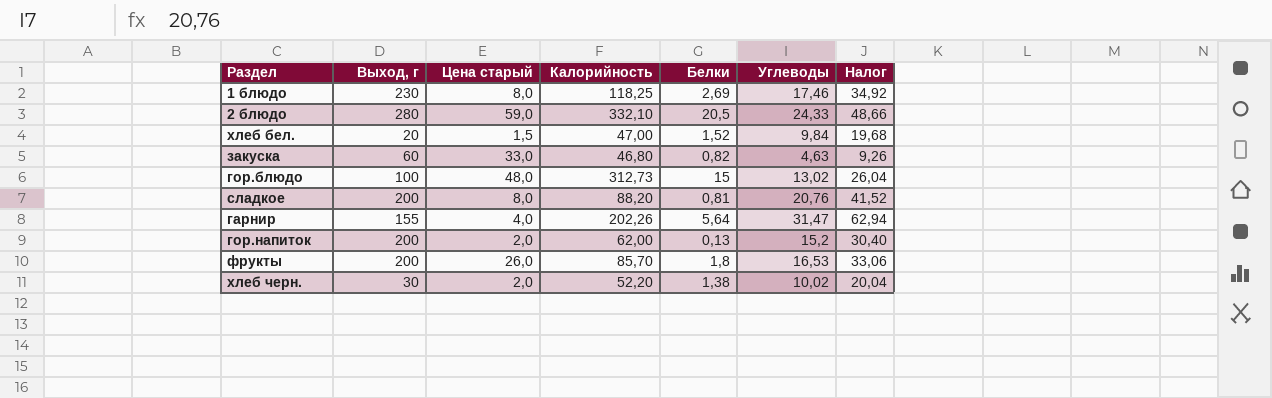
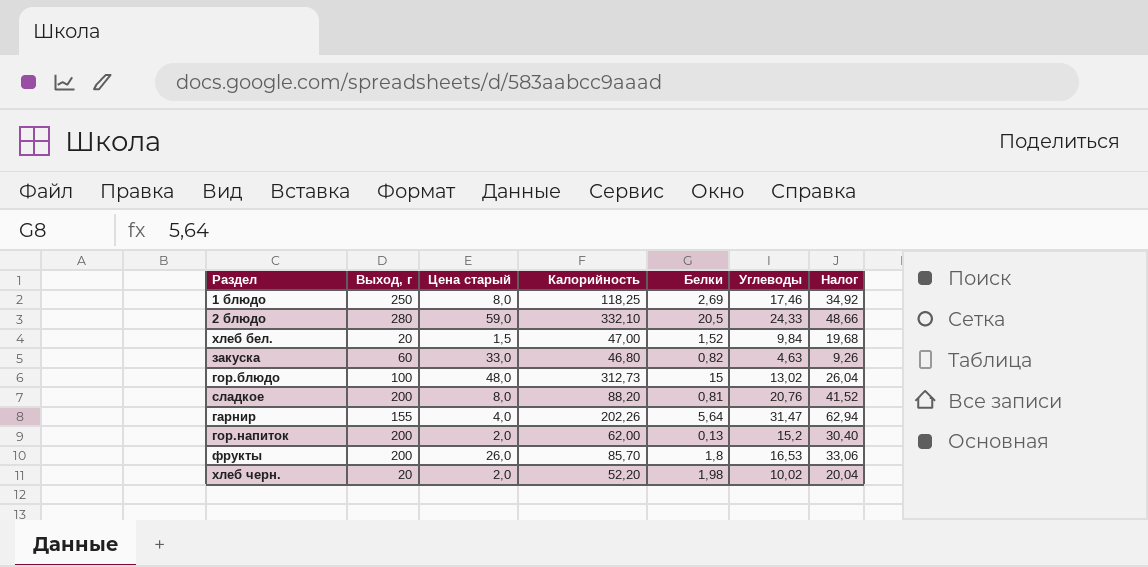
1 блюдо | Выход, г: 230 -> 250
хлеб черн. | Выход, г: 30 -> 20
хлеб черн. | Белки: 1,38 -> 1,98

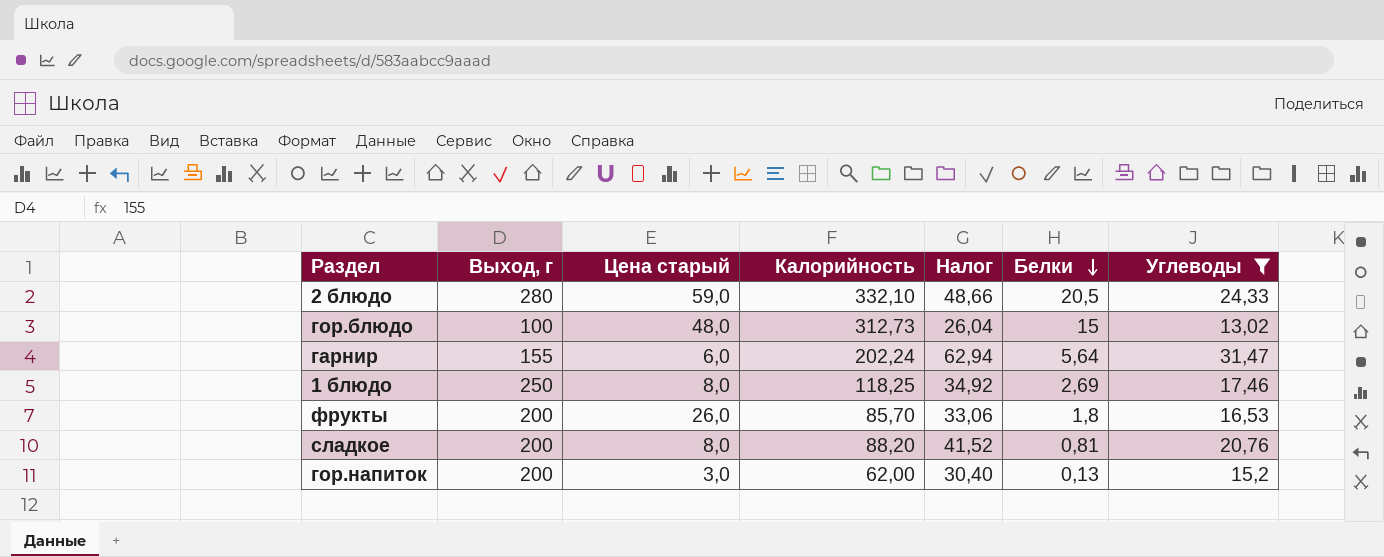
filter: none -> Углеводы >= 13,02
row order: none -> Белки descending
column Налог | position: 7 -> 5
гарнир | Цена старый: 4,0 -> 6,0
гарнир | Калорийность: 202,26 -> 202,24
гор.напиток | Цена старый: 2,0 -> 3,0

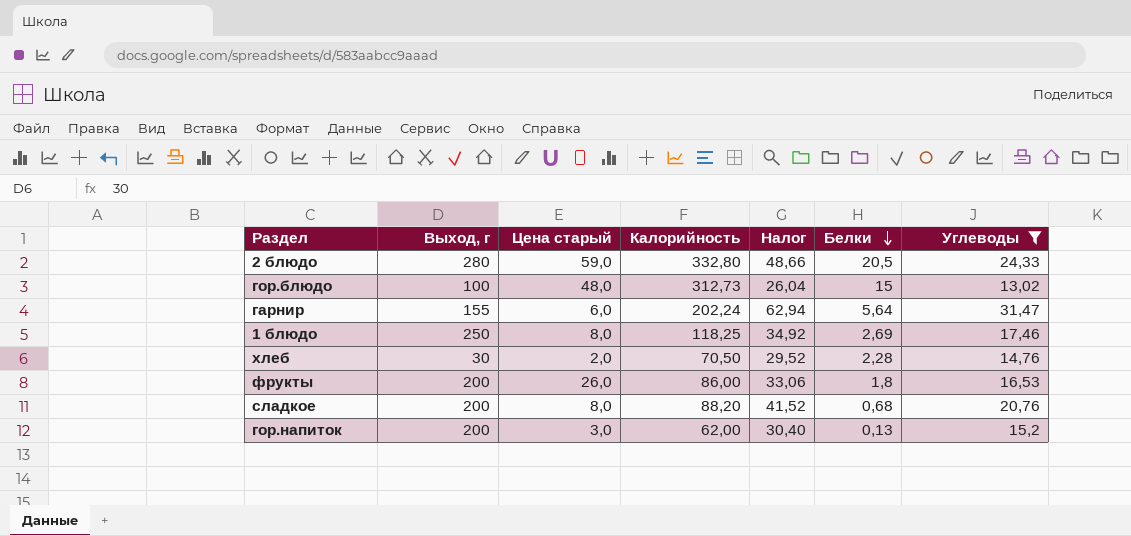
2 блюдо | Калорийность: 332,10 -> 332,80
row хлеб: none -> 30 | 2,0 | 70,50 | 29,52 | 2,28 | 14,76
фрукты | Калорийность: 85,70 -> 86,00
сладкое | Белки: 0,81 -> 0,68

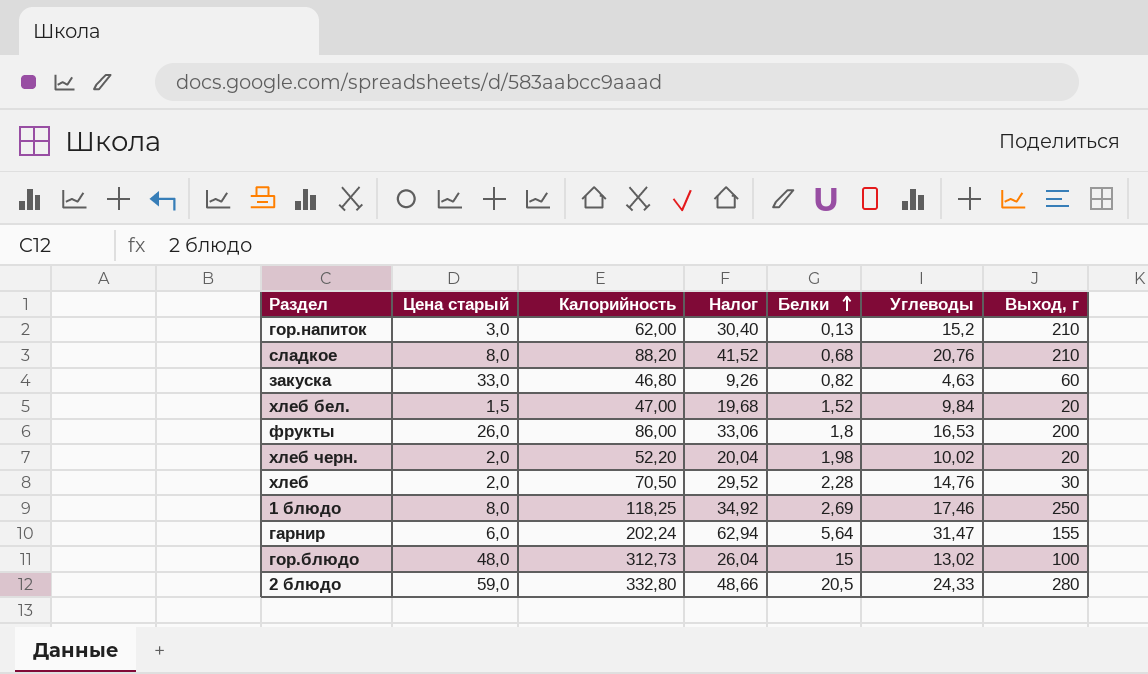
filter: Углеводы >= 13,02 -> none
row order: Белки descending -> Белки ascending
column Выход, г | position: 2 -> 7
гор.напиток | Выход, г: 200 -> 210
сладкое | Выход, г: 200 -> 210

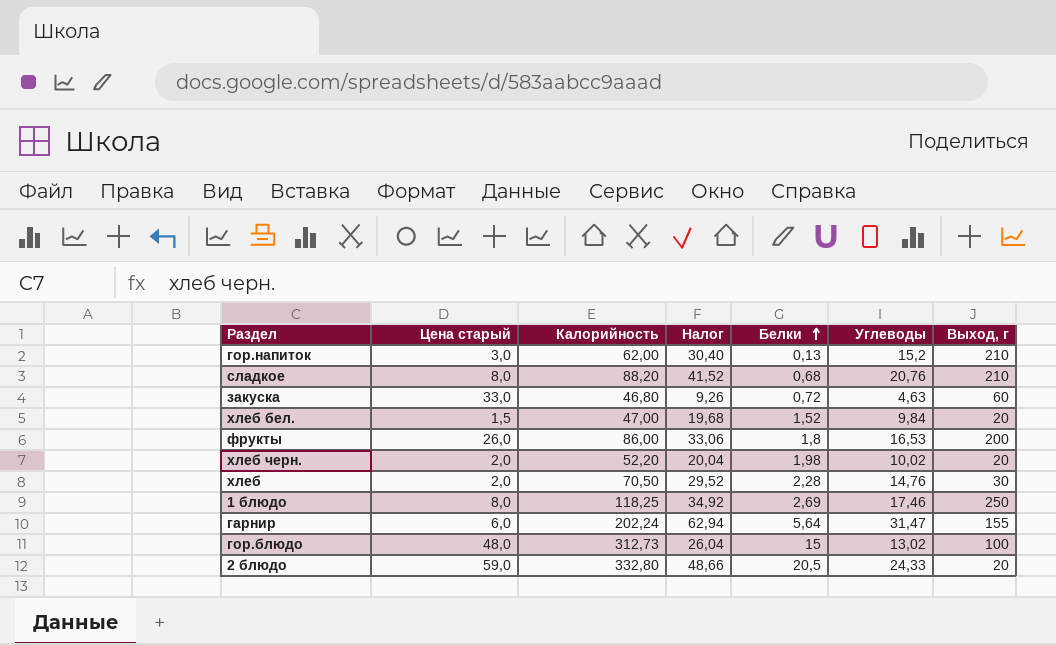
закуска | Белки: 0,82 -> 0,72
2 блюдо | Выход, г: 280 -> 20

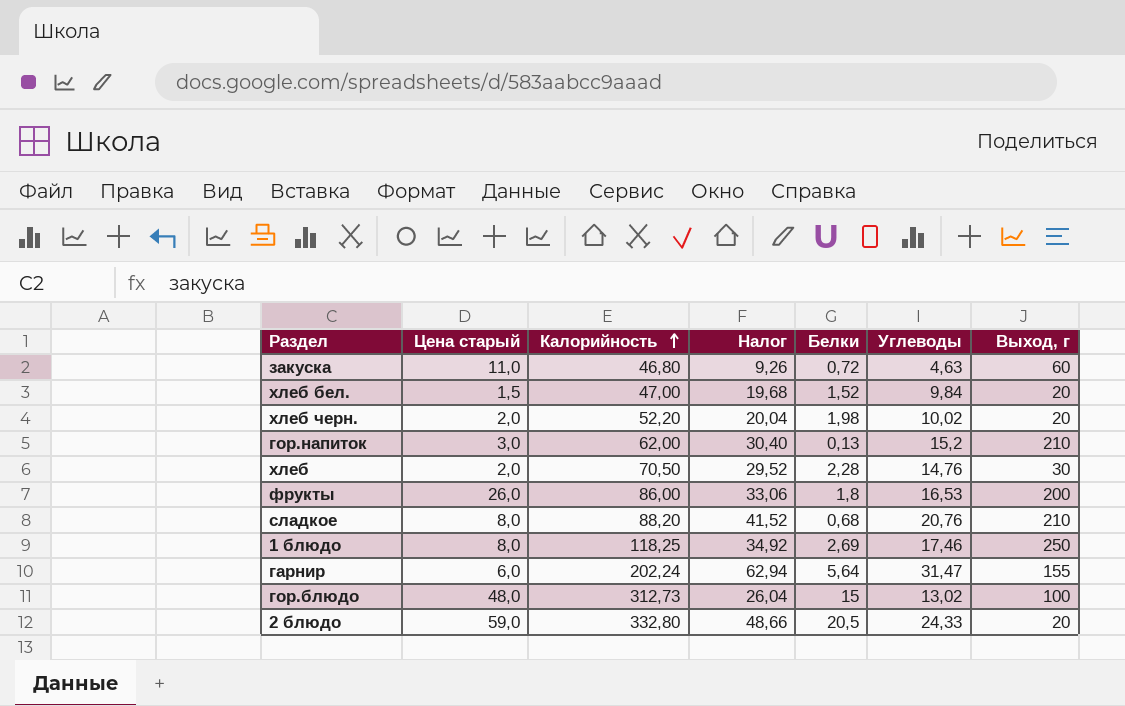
row order: Белки ascending -> Калорийность ascending
закуска | Цена старый: 33,0 -> 11,0

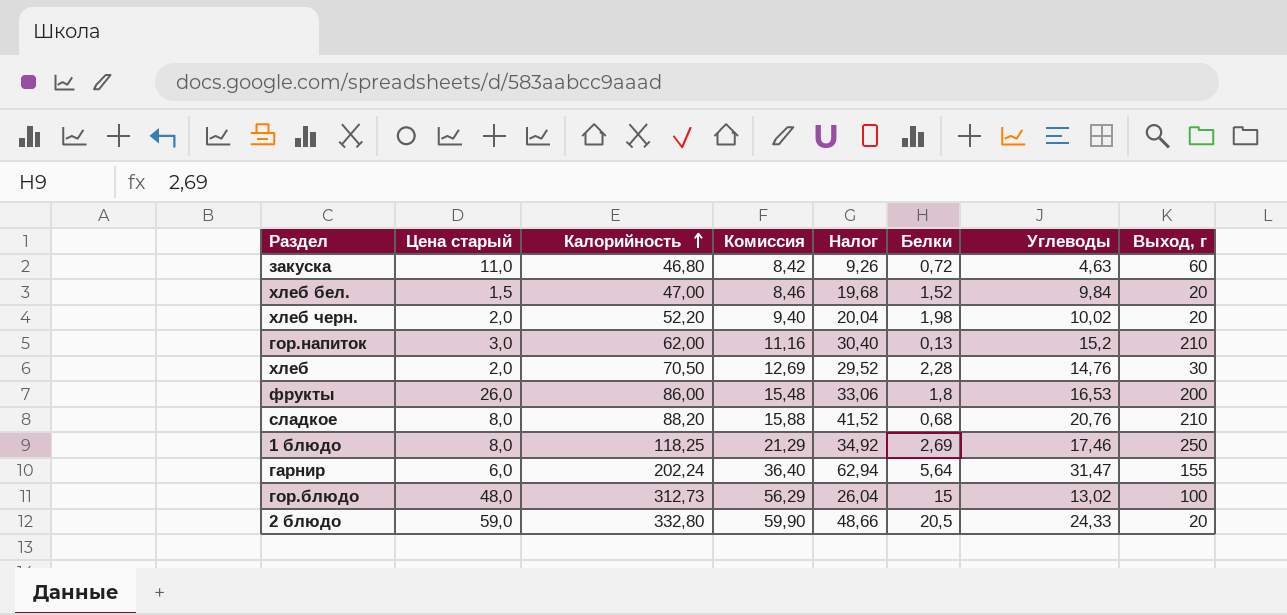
column Комиссия | formula: none -> [Калорийность] * 0,18

